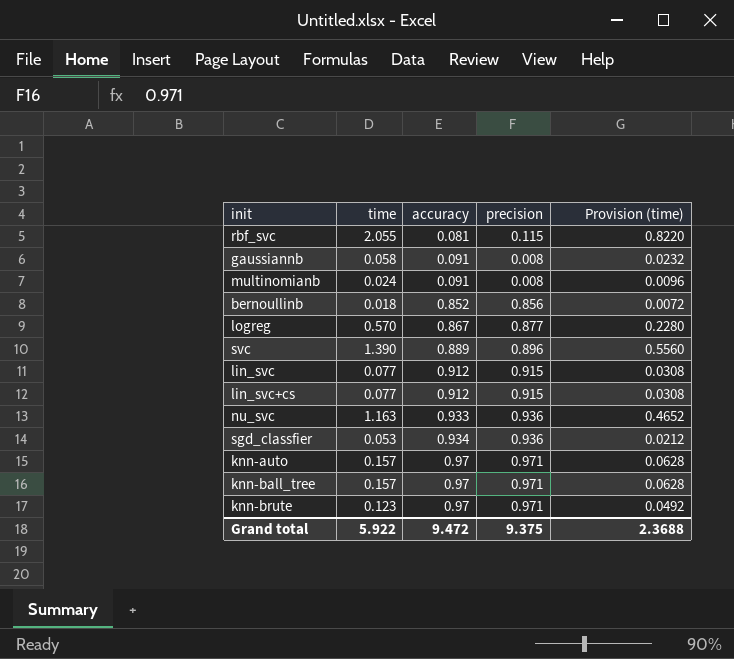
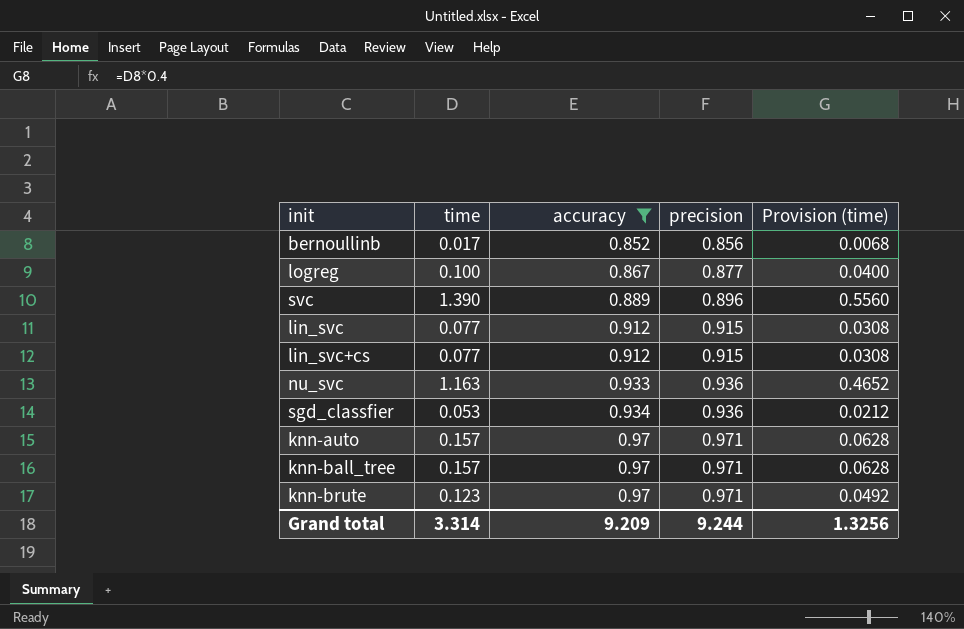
filter: none -> accuracy >= 0.852
bernoullinb | time: 0.018 -> 0.017
bernoullinb | Provision (time): 0.0072 -> 0.0068
logreg | time: 0.570 -> 0.100
logreg | Provision (time): 0.2280 -> 0.0400
Grand total | time: 5.922 -> 3.314
Grand total | accuracy: 9.472 -> 9.209
Grand total | precision: 9.375 -> 9.244
Grand total | Provision (time): 2.3688 -> 1.3256

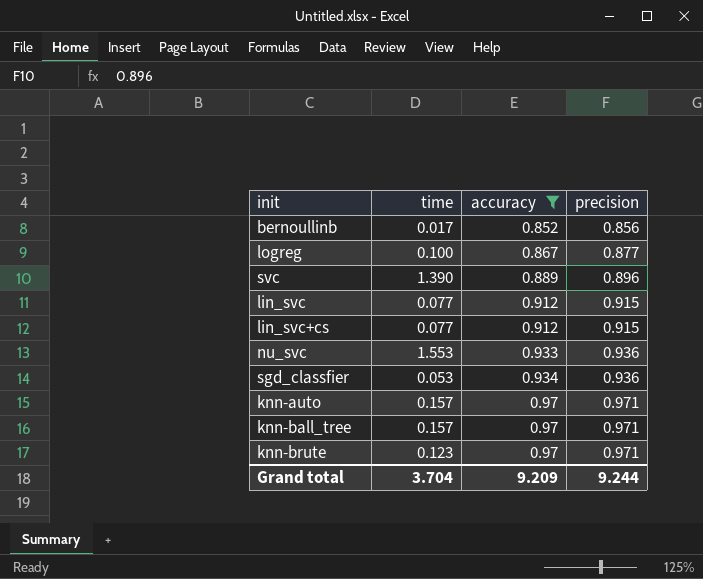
column Provision (time) | formula: [time] * 0.4 -> none
nu_svc | time: 1.163 -> 1.553
Grand total | time: 3.314 -> 3.704

